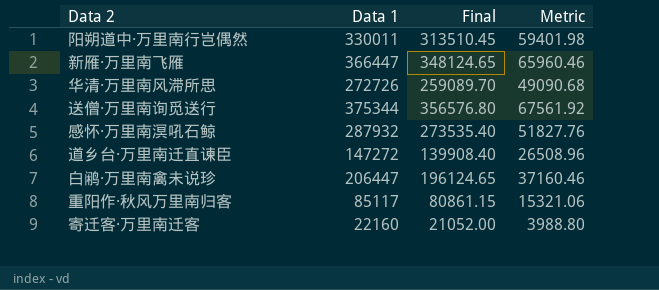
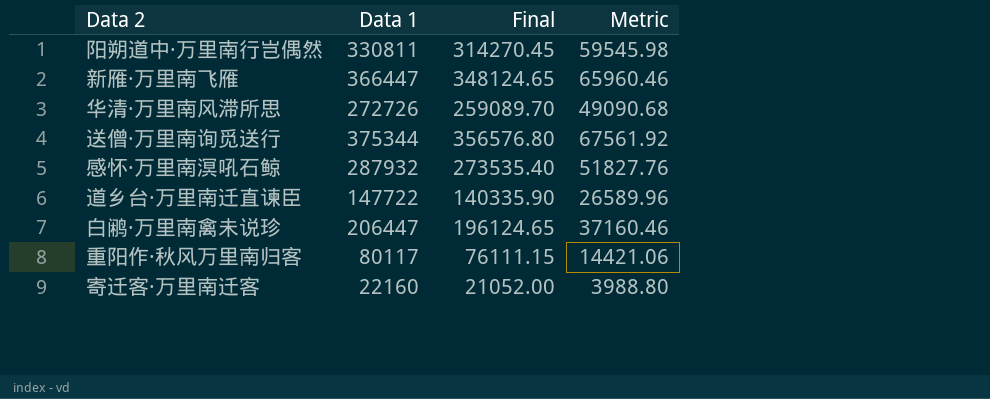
阳朔道中·万里南行岂偶然 | Data 1: 330011 -> 330811
阳朔道中·万里南行岂偶然 | Final: 313510.45 -> 314270.45
阳朔道中·万里南行岂偶然 | Metric: 59401.98 -> 59545.98
道乡台·万里南迁直谏臣 | Data 1: 147272 -> 147722
道乡台·万里南迁直谏臣 | Final: 139908.40 -> 140335.90
道乡台·万里南迁直谏臣 | Metric: 26508.96 -> 26589.96
重阳作·秋风万里南归客 | Data 1: 85117 -> 80117
重阳作·秋风万里南归客 | Final: 80861.15 -> 76111.15
重阳作·秋风万里南归客 | Metric: 15321.06 -> 14421.06

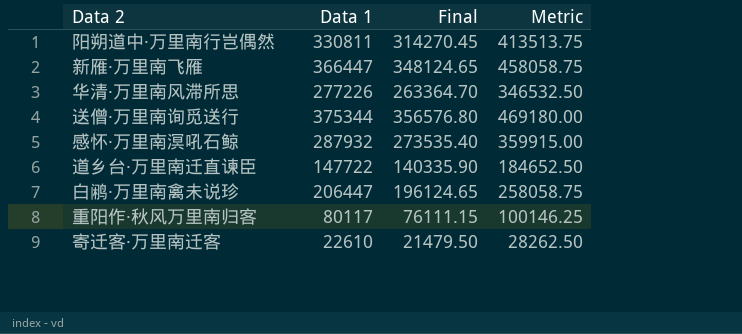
column Metric | formula: [Data 1] * 0.18 -> [Data 1] * 1.25
华清·万里南风滞所思 | Data 1: 272726 -> 277226
华清·万里南风滞所思 | Final: 259089.70 -> 263364.70
寄迁客·万里南迁客 | Data 1: 22160 -> 22610
寄迁客·万里南迁客 | Final: 21052.00 -> 21479.50

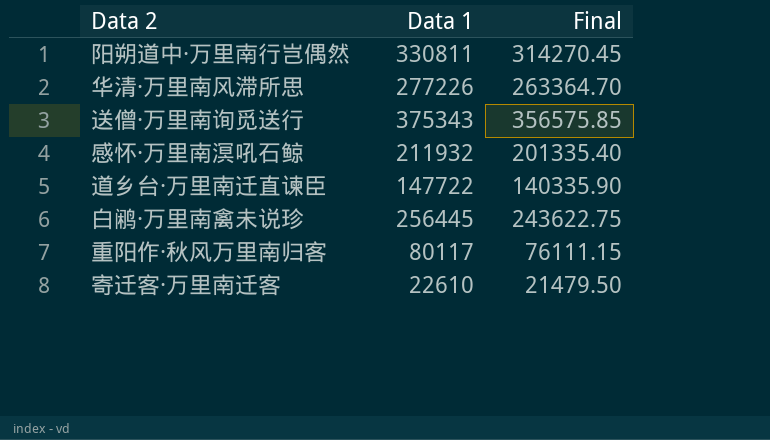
column Metric | formula: [Data 1] * 1.25 -> none
row 新雁·万里南飞雁: 366447 | 348124.65 | 458058.75 -> none
送僧·万里南询觅送行 | Data 1: 375344 -> 375343
送僧·万里南询觅送行 | Final: 356576.80 -> 356575.85
感怀·万里南溟吼石鲸 | Data 1: 287932 -> 211932
感怀·万里南溟吼石鲸 | Final: 273535.40 -> 201335.40
白鹇·万里南禽未说珍 | Data 1: 206447 -> 256445
白鹇·万里南禽未说珍 | Final: 196124.65 -> 243622.75

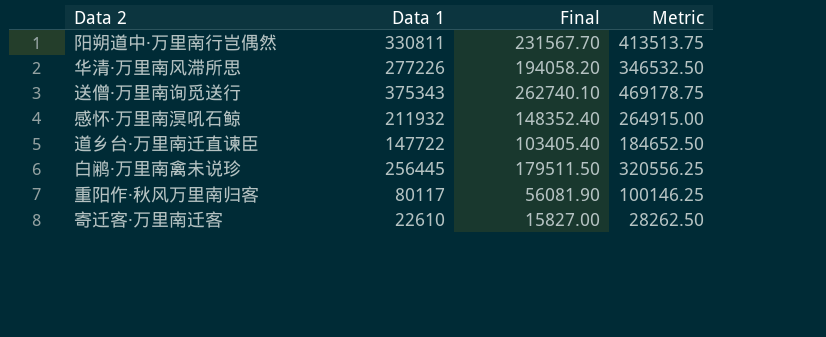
column Final | formula: [Data 1] * 0.95 -> [Data 1] * 0.7
column Metric | formula: none -> [Data 1] * 1.25

